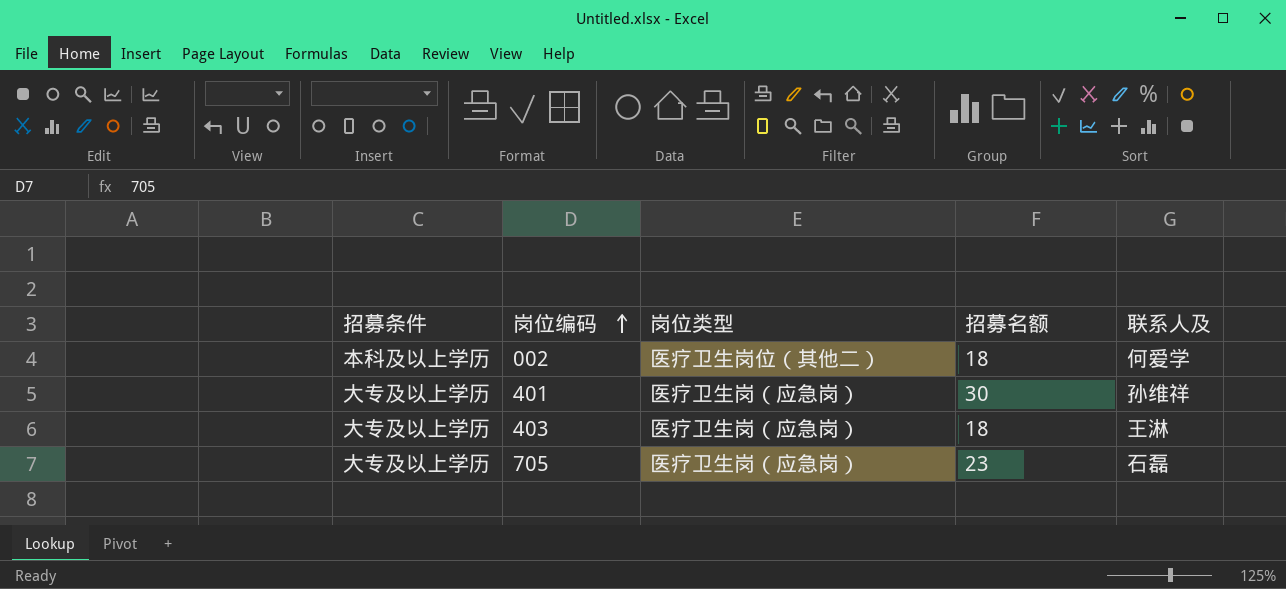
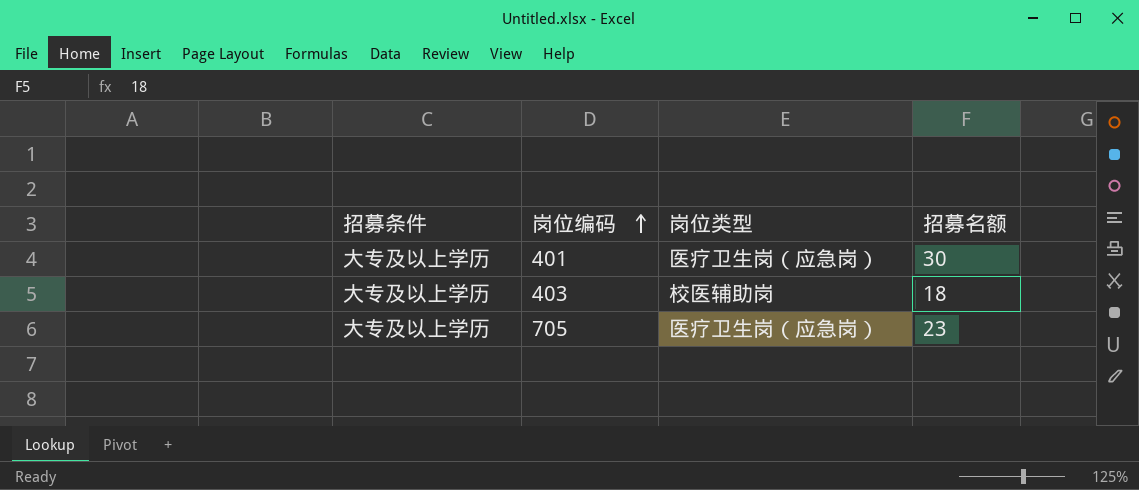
column 联系人及 | position: 5 -> none
row 002: 本科及以上学历 | 医疗卫生岗位（其他二） | 18 | 何爱学 -> none
403 | 岗位类型: 医疗卫生岗（应急岗） -> 校医辅助岗

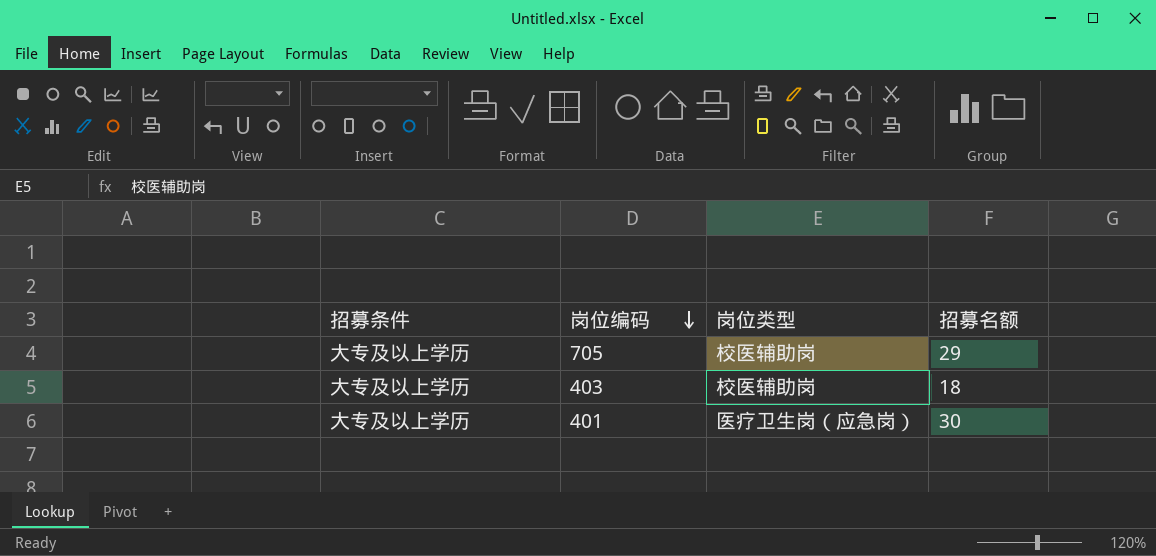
row order: 岗位编码 ascending -> 岗位编码 descending
705 | 岗位类型: 医疗卫生岗（应急岗） -> 校医辅助岗
705 | 招募名额: 23 -> 29

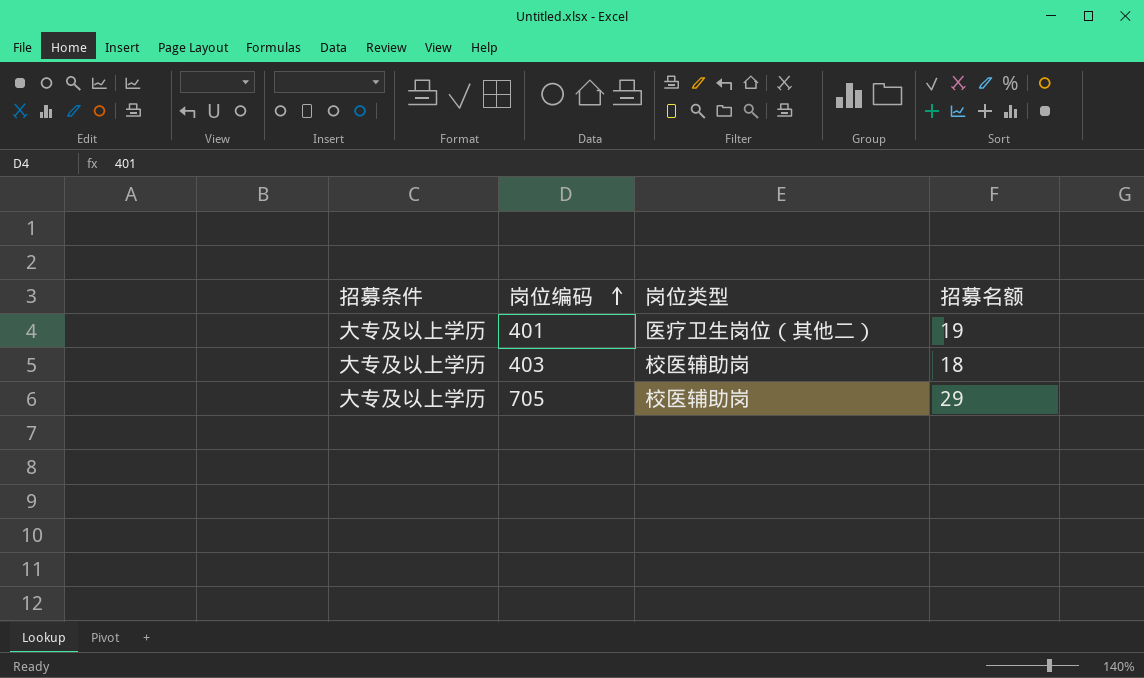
row order: 岗位编码 descending -> 岗位编码 ascending
401 | 岗位类型: 医疗卫生岗（应急岗） -> 医疗卫生岗位（其他二）
401 | 招募名额: 30 -> 19

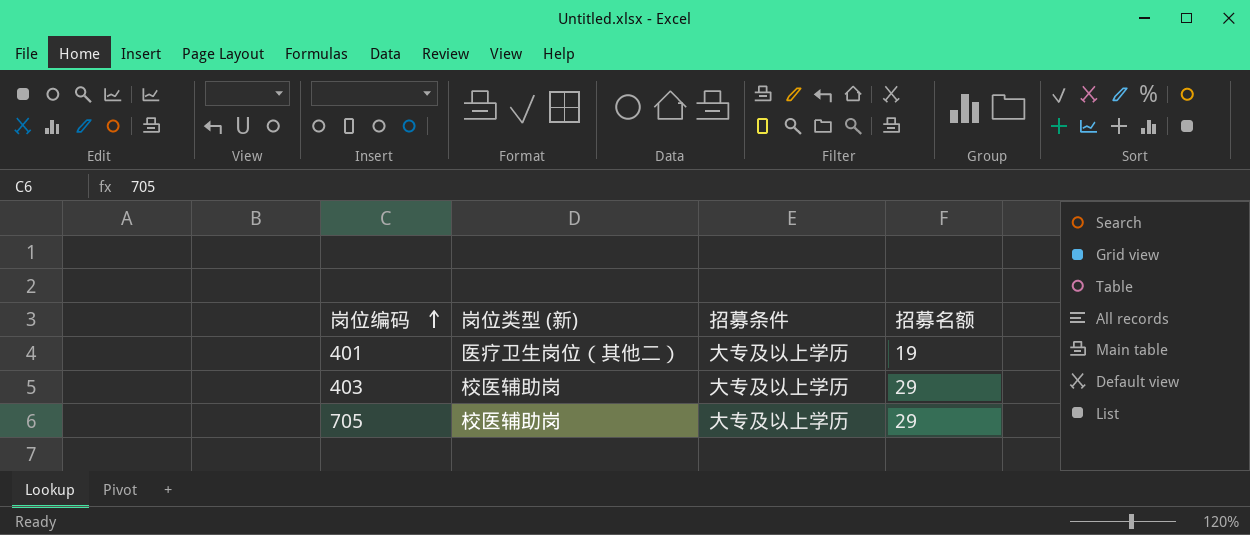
column name: 岗位类型 -> 岗位类型 (新)
column 招募条件 | position: 1 -> 3
403 | 招募名额: 18 -> 29

